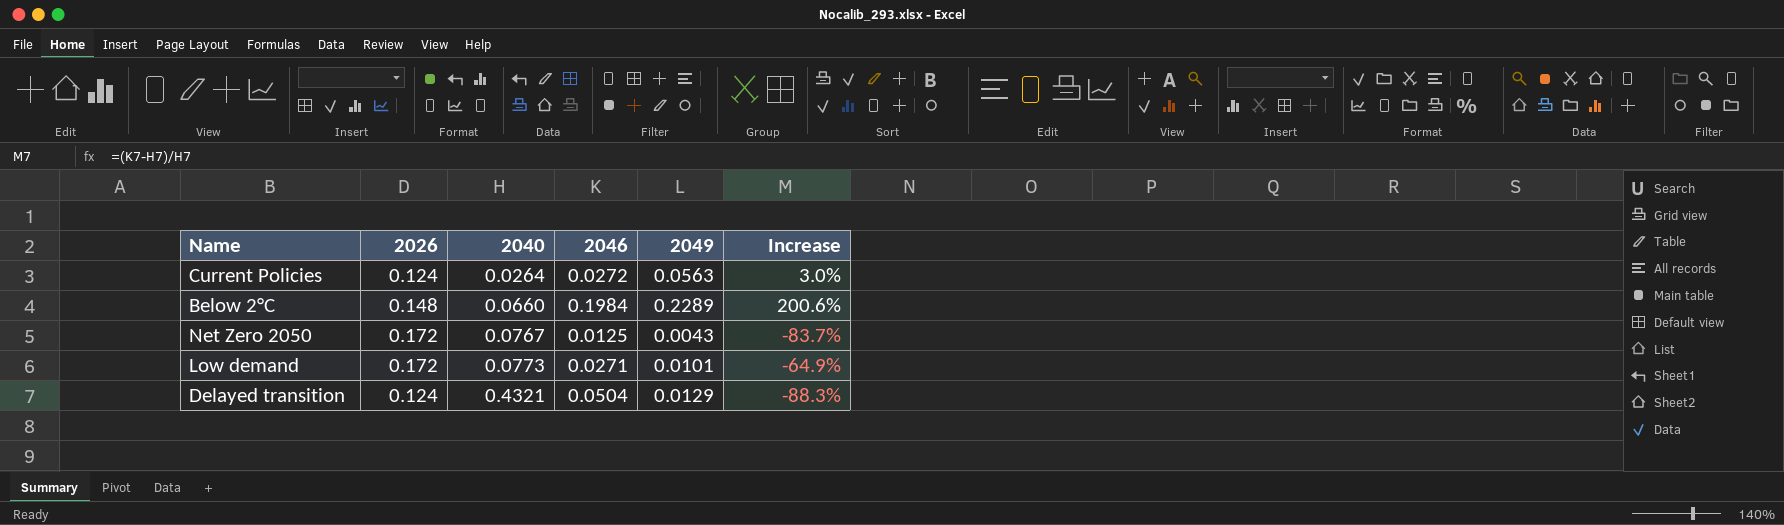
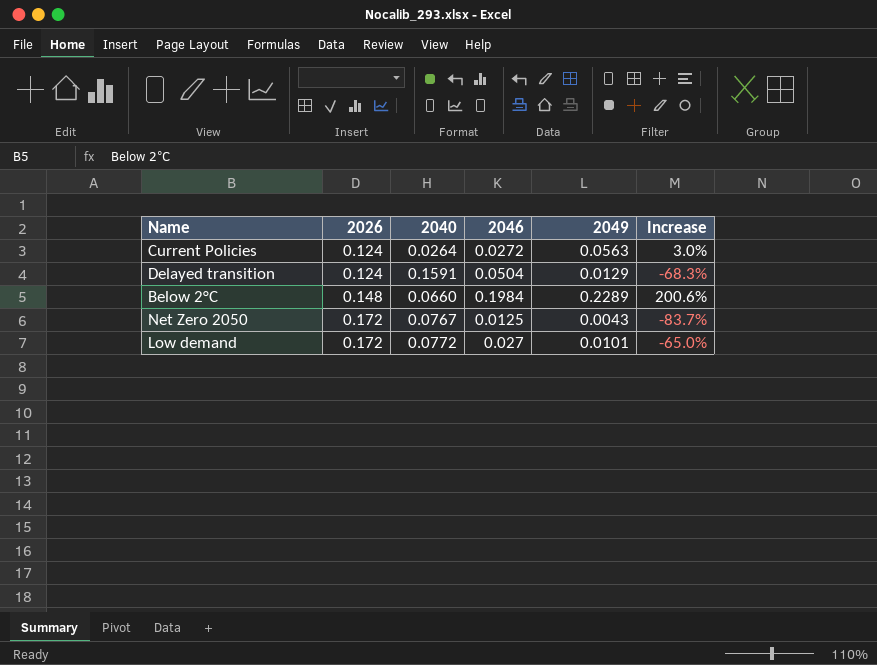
row order: 2040 ascending -> 2026 ascending
Delayed transition | 2040: 0.4321 -> 0.1591
Delayed transition | Increase: -88.3% -> -68.3%
Low demand | 2040: 0.0773 -> 0.0772
Low demand | 2046: 0.0271 -> 0.027
Low demand | Increase: -64.9% -> -65.0%

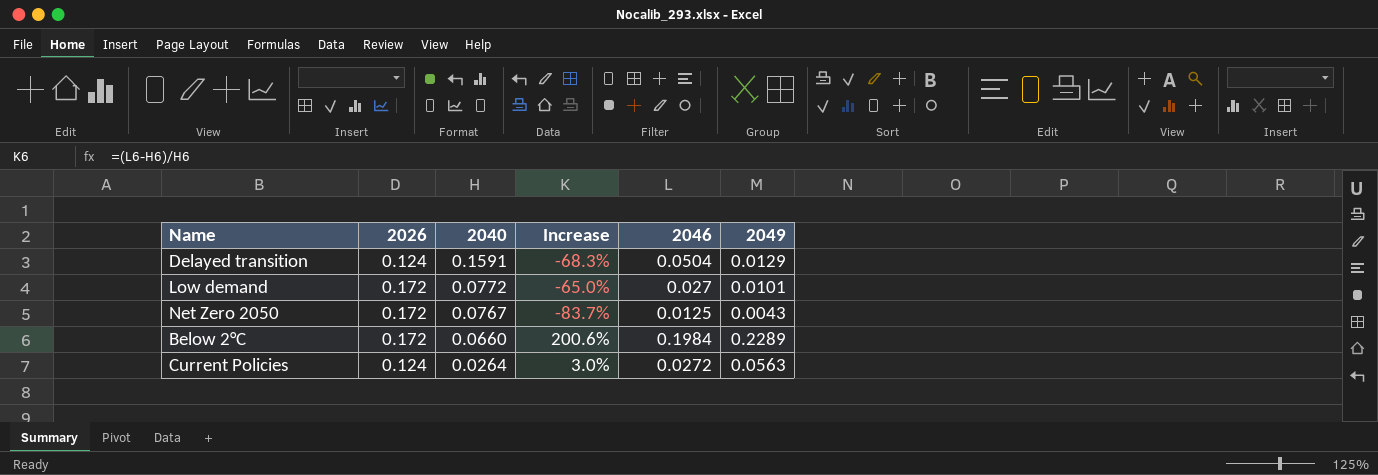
row order: 2026 ascending -> 2040 descending
column Increase | position: 6 -> 4
Below 2°C | 2026: 0.148 -> 0.172

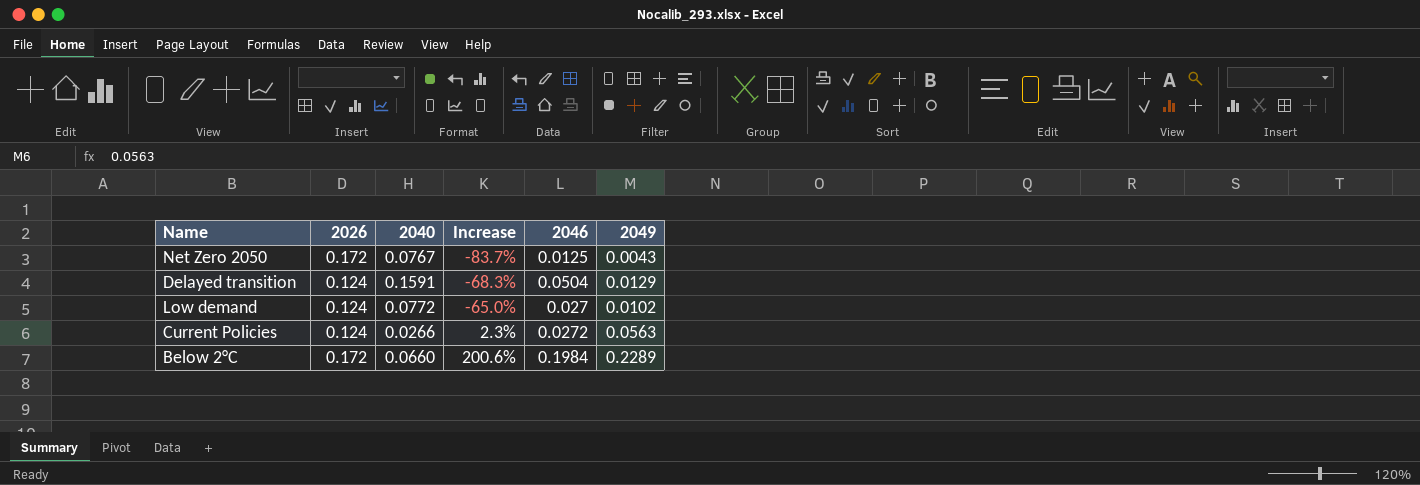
row order: 2040 descending -> Increase ascending
Low demand | 2026: 0.172 -> 0.124
Low demand | 2049: 0.0101 -> 0.0102
Current Policies | 2040: 0.0264 -> 0.0266
Current Policies | Increase: 3.0% -> 2.3%

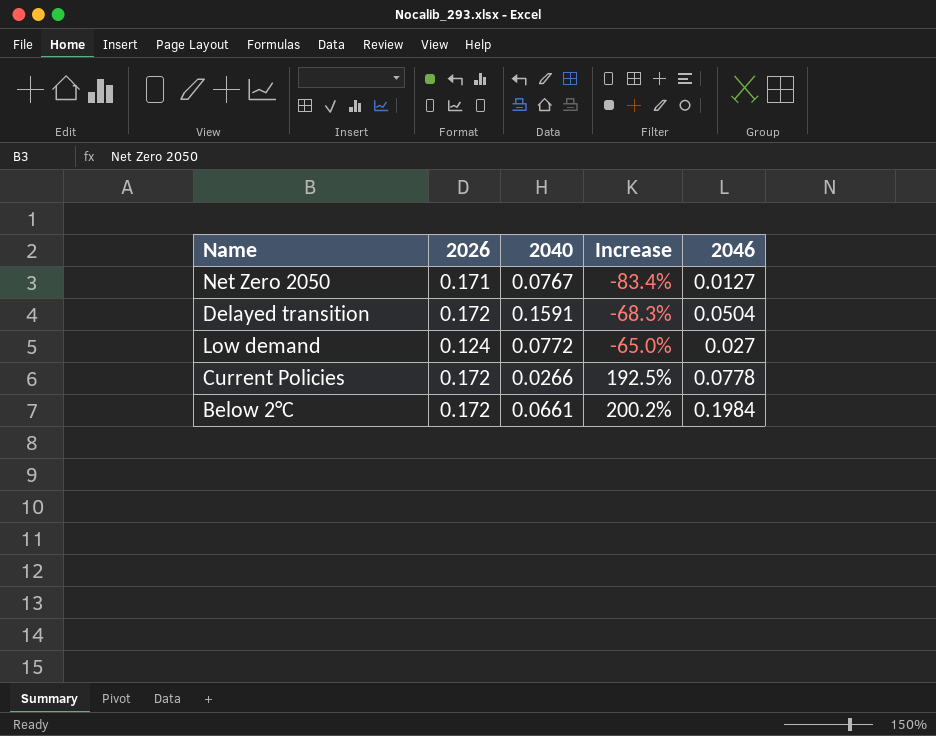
column 2049 | position: 6 -> none
Net Zero 2050 | 2026: 0.172 -> 0.171
Net Zero 2050 | Increase: -83.7% -> -83.4%
Net Zero 2050 | 2046: 0.0125 -> 0.0127
Delayed transition | 2026: 0.124 -> 0.172
Current Policies | 2026: 0.124 -> 0.172
Current Policies | Increase: 2.3% -> 192.5%
Current Policies | 2046: 0.0272 -> 0.0778
Below 2°C | 2040: 0.0660 -> 0.0661
Below 2°C | Increase: 200.6% -> 200.2%

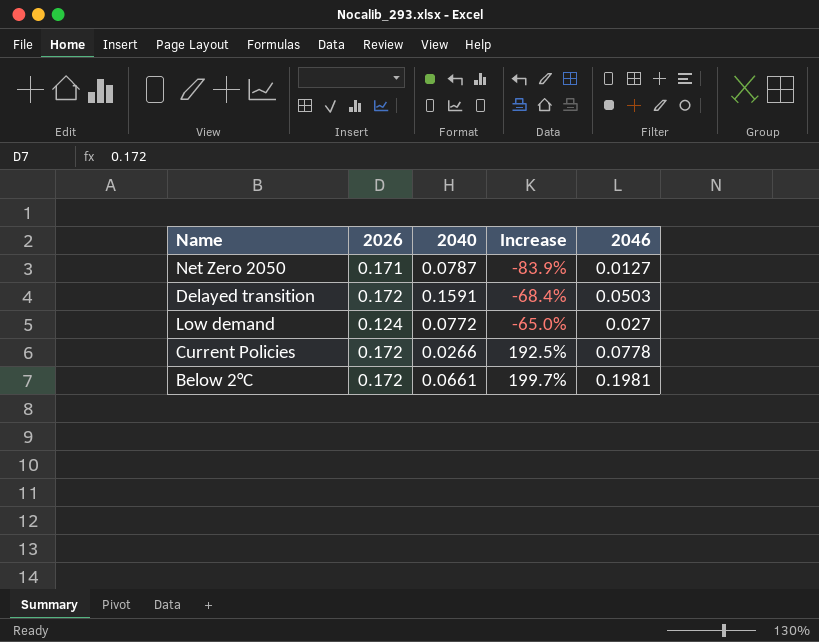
Net Zero 2050 | 2040: 0.0767 -> 0.0787
Net Zero 2050 | Increase: -83.4% -> -83.9%
Delayed transition | Increase: -68.3% -> -68.4%
Delayed transition | 2046: 0.0504 -> 0.0503
Below 2°C | Increase: 200.2% -> 199.7%
Below 2°C | 2046: 0.1984 -> 0.1981

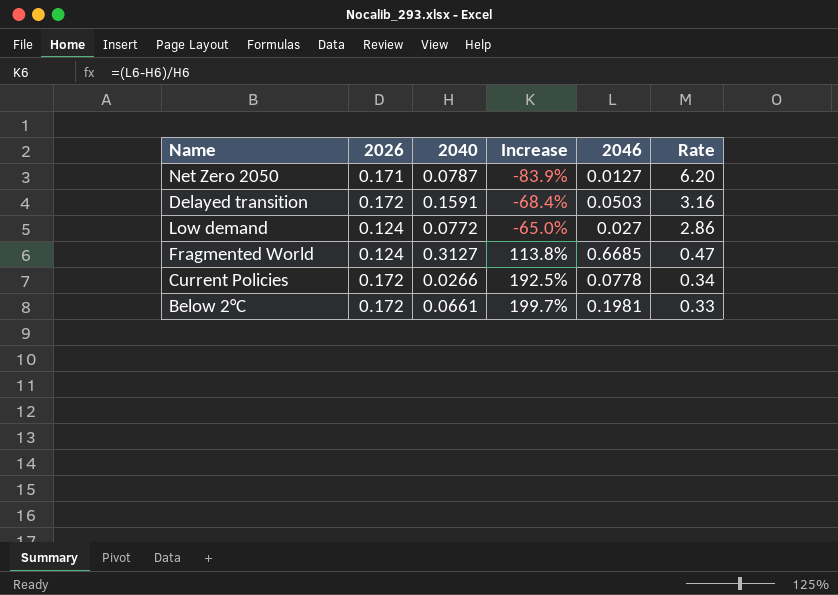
column Rate | formula: none -> [2040] / [2046]
row Fragmented World: none -> 0.124 | 0.3127 | 113.8% | 0.6685 | 0.47

